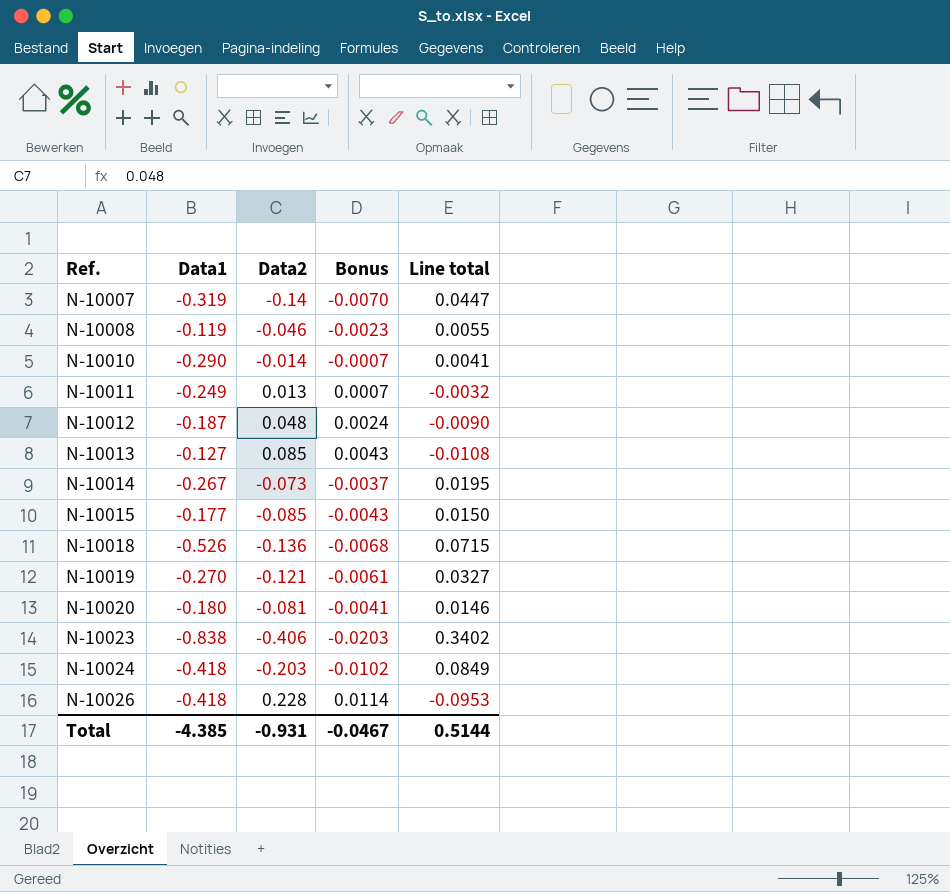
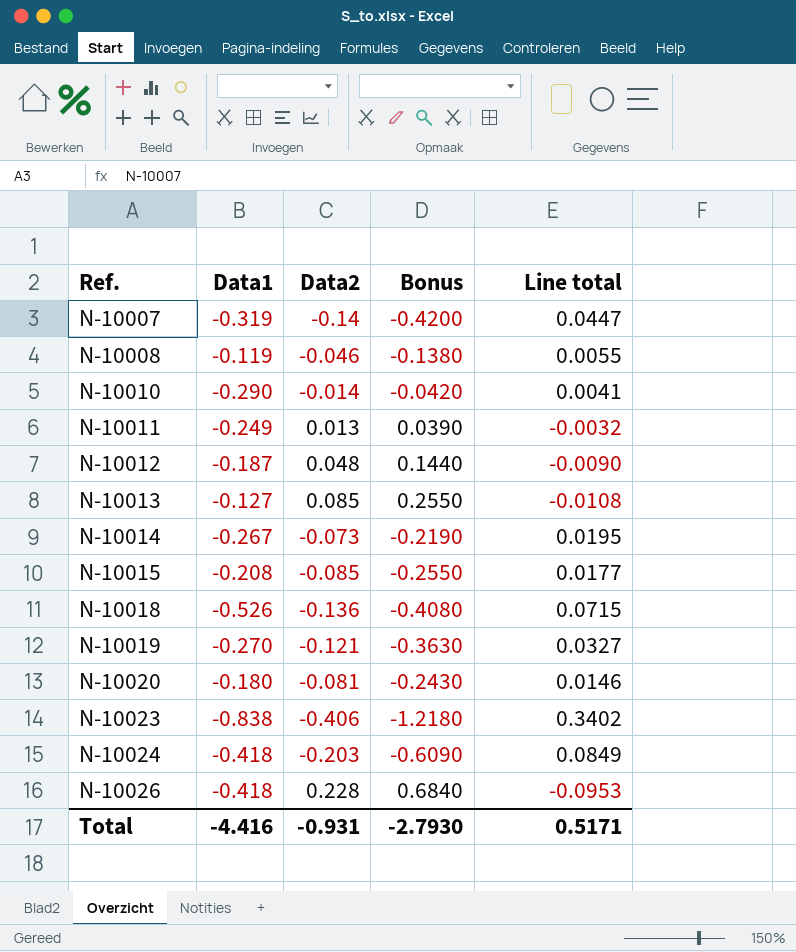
column Bonus | formula: [Data2] * 0.05 -> [Data2] * 3
N-10015 | Data1: -0.177 -> -0.208
N-10015 | Line total: 0.0150 -> 0.0177
Total | Data1: -4.385 -> -4.416
Total | Bonus: -0.0467 -> -2.7930
Total | Line total: 0.5144 -> 0.5171

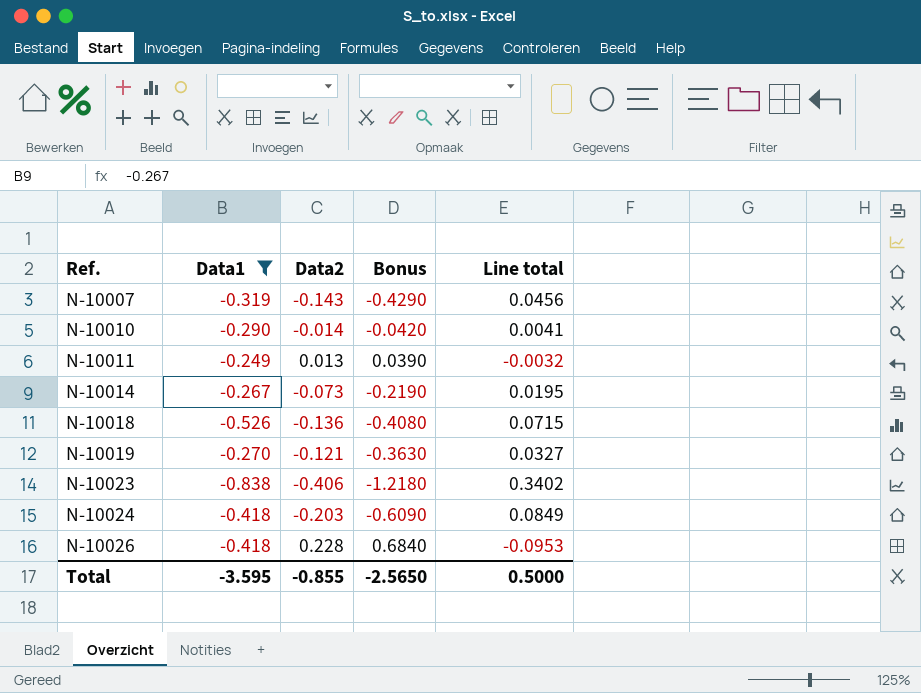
filter: none -> Data1 <= -0.249
N-10007 | Data2: -0.14 -> -0.143
N-10007 | Bonus: -0.4200 -> -0.4290
N-10007 | Line total: 0.0447 -> 0.0456
Total | Data1: -4.416 -> -3.595
Total | Data2: -0.931 -> -0.855
Total | Bonus: -2.7930 -> -2.5650
Total | Line total: 0.5171 -> 0.5000

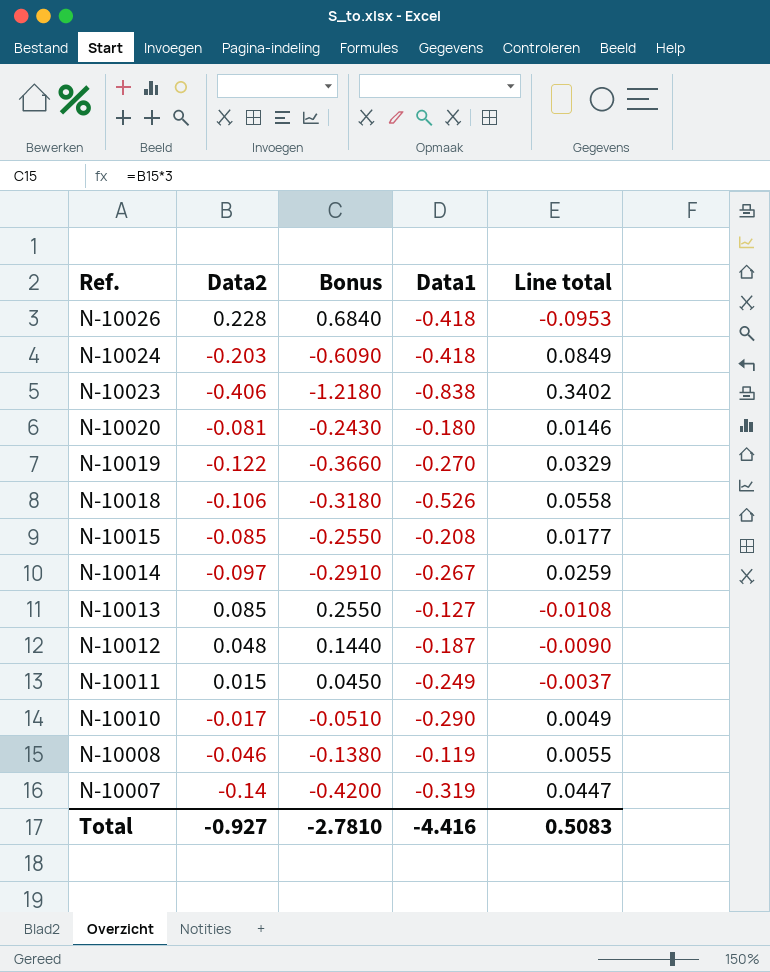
filter: Data1 <= -0.249 -> none
row order: Ref. ascending -> Ref. descending
column Data1 | position: 2 -> 4
N-10019 | Data2: -0.121 -> -0.122
N-10019 | Bonus: -0.3630 -> -0.3660
N-10019 | Line total: 0.0327 -> 0.0329
N-10018 | Data2: -0.136 -> -0.106
N-10018 | Bonus: -0.4080 -> -0.3180
N-10018 | Line total: 0.0715 -> 0.0558
N-10014 | Data2: -0.073 -> -0.097
N-10014 | Bonus: -0.2190 -> -0.2910
N-10014 | Line total: 0.0195 -> 0.0259
N-10011 | Data2: 0.013 -> 0.015
N-10011 | Bonus: 0.0390 -> 0.0450
N-10011 | Line total: -0.0032 -> -0.0037
N-10010 | Data2: -0.014 -> -0.017
N-10010 | Bonus: -0.0420 -> -0.0510
N-10010 | Line total: 0.0041 -> 0.0049
N-10007 | Data2: -0.143 -> -0.14
N-10007 | Bonus: -0.4290 -> -0.4200
N-10007 | Line total: 0.0456 -> 0.0447
Total | Data2: -0.855 -> -0.927
Total | Bonus: -2.5650 -> -2.7810
Total | Data1: -3.595 -> -4.416
Total | Line total: 0.5000 -> 0.5083

